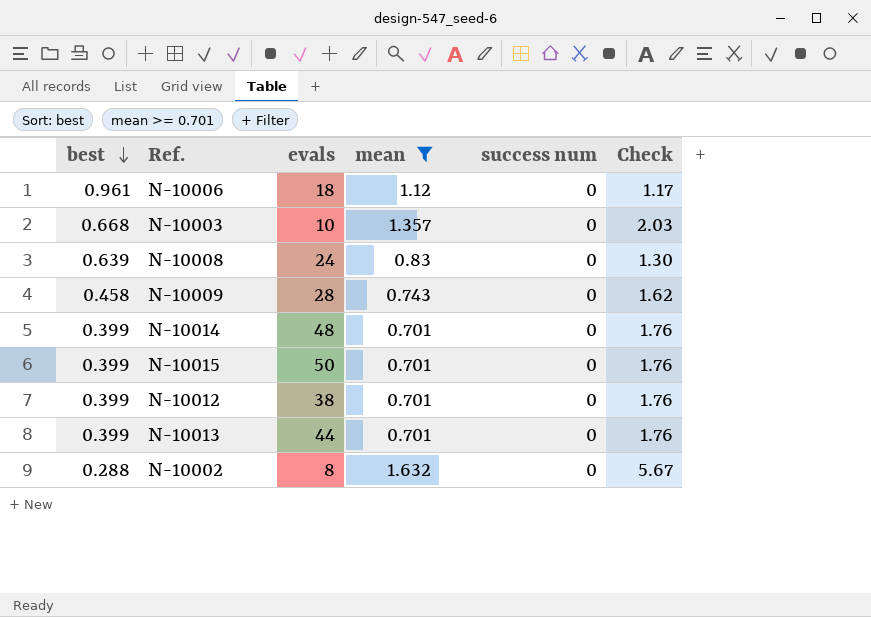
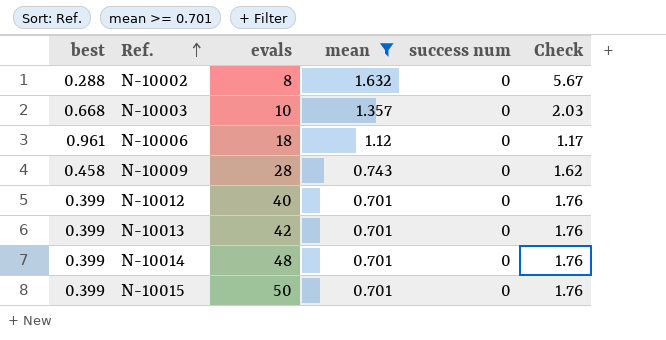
row order: best descending -> Ref. ascending
row N-10008: 0.639 | 24 | 0.83 | 0 | 1.30 -> none
N-10012 | evals: 38 -> 40
N-10013 | evals: 44 -> 42

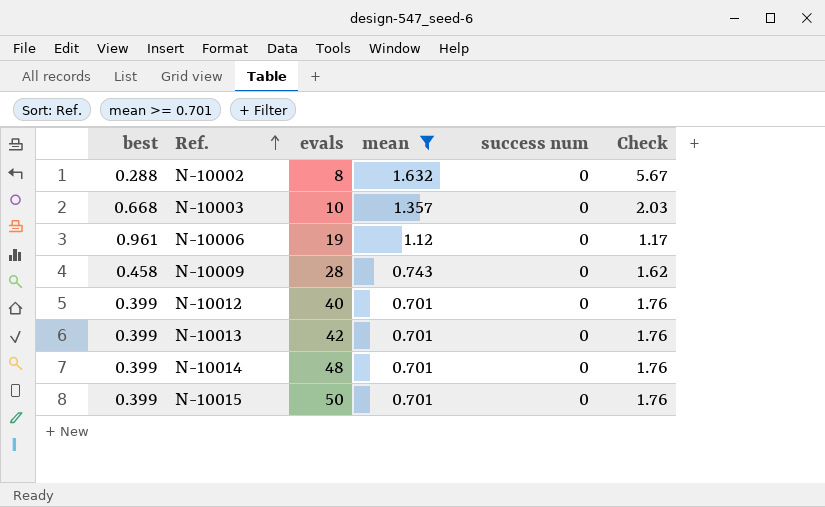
N-10006 | evals: 18 -> 19

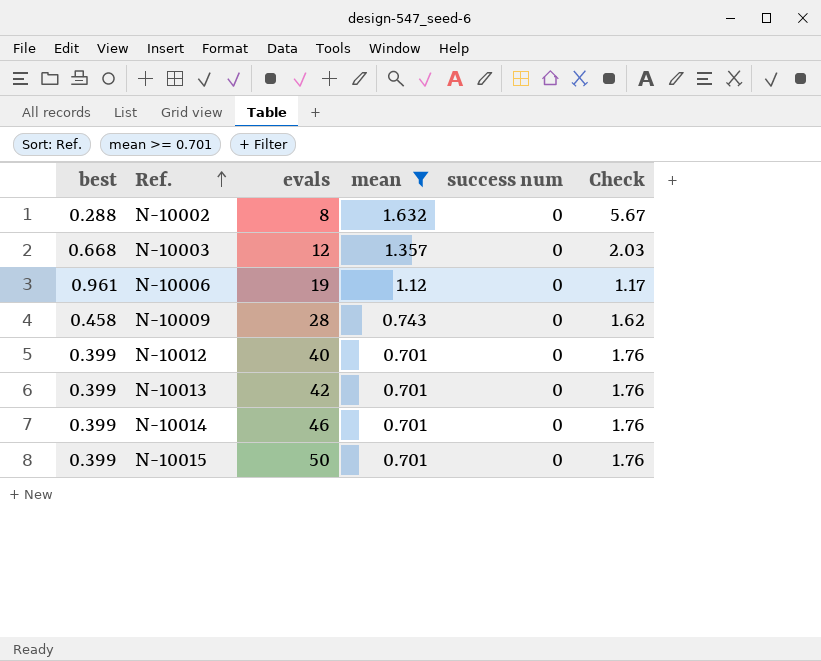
N-10003 | evals: 10 -> 12
N-10014 | evals: 48 -> 46

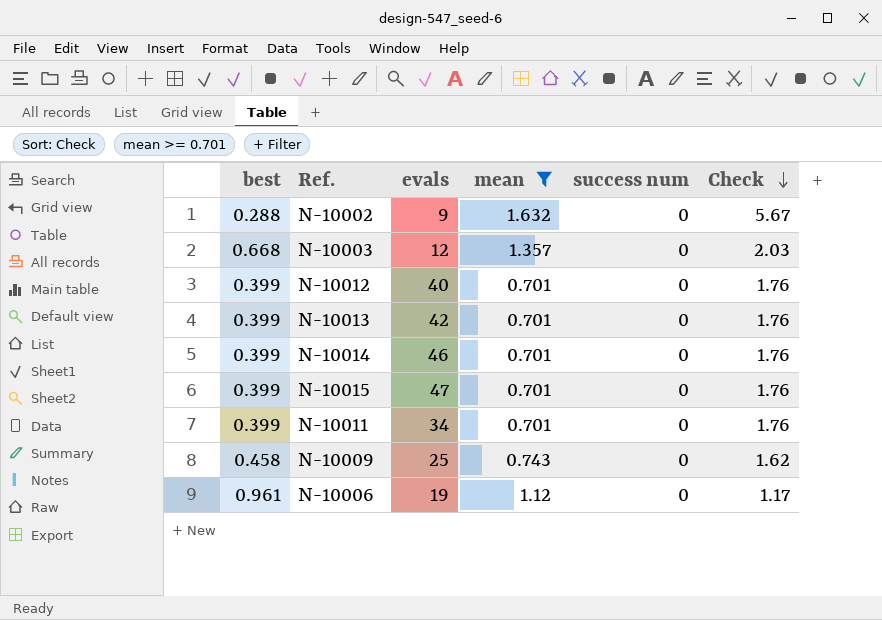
row order: Ref. ascending -> Check descending
N-10002 | evals: 8 -> 9
N-10015 | evals: 50 -> 47
row N-10011: none -> 0.399 | 34 | 0.701 | 0 | 1.76
N-10009 | evals: 28 -> 25

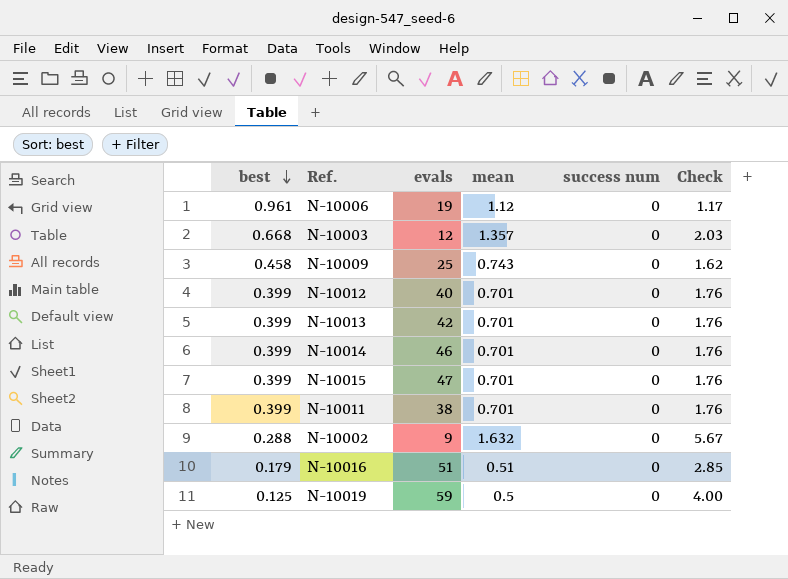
filter: mean >= 0.701 -> none
row order: Check descending -> best descending
N-10011 | evals: 34 -> 38

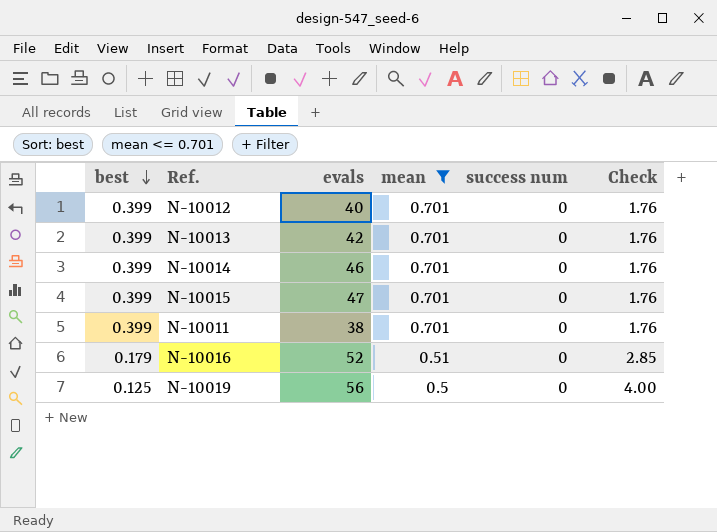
filter: none -> mean <= 0.701
N-10016 | evals: 51 -> 52
N-10019 | evals: 59 -> 56

